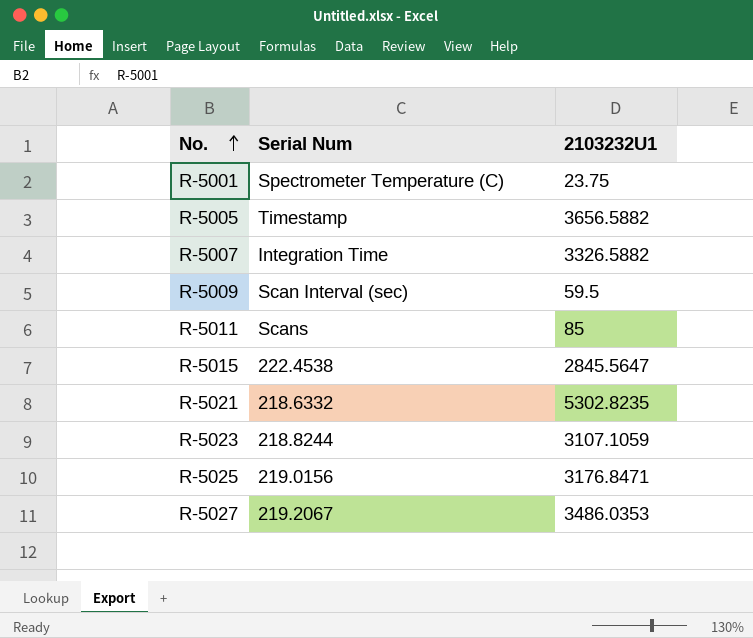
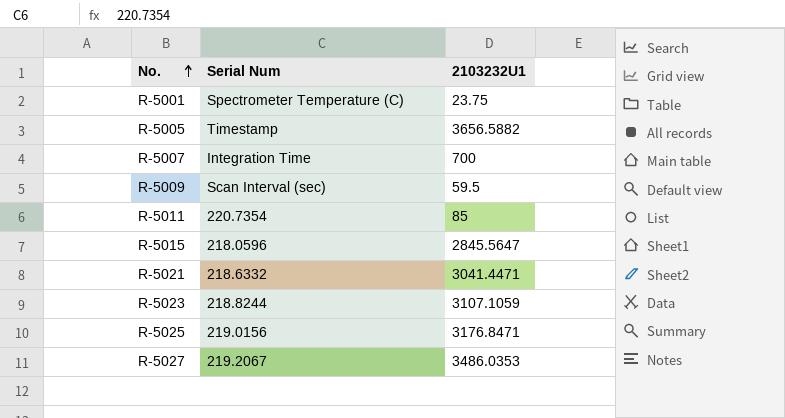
R-5007 | 2103232U1: 3326.5882 -> 700
R-5011 | Serial Num: Scans -> 220.7354
R-5015 | Serial Num: 222.4538 -> 218.0596
R-5021 | 2103232U1: 5302.8235 -> 3041.4471

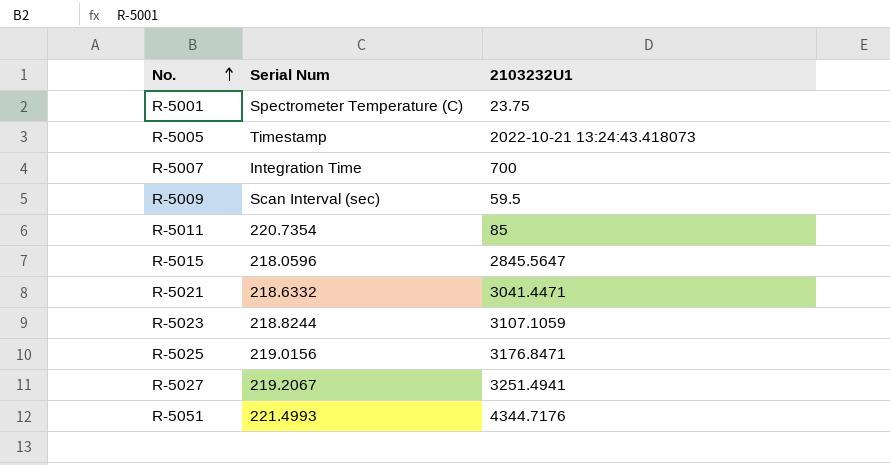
R-5005 | 2103232U1: 3656.5882 -> 2022-10-21 13:24:43.418073
R-5027 | 2103232U1: 3486.0353 -> 3251.4941
row R-5051: none -> 221.4993 | 4344.7176

